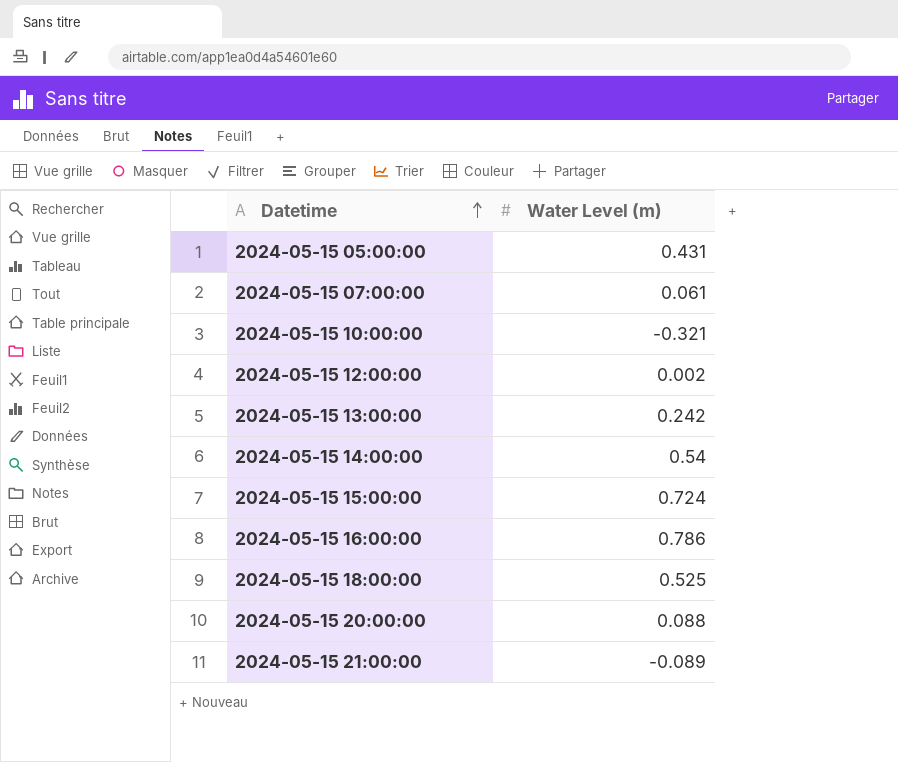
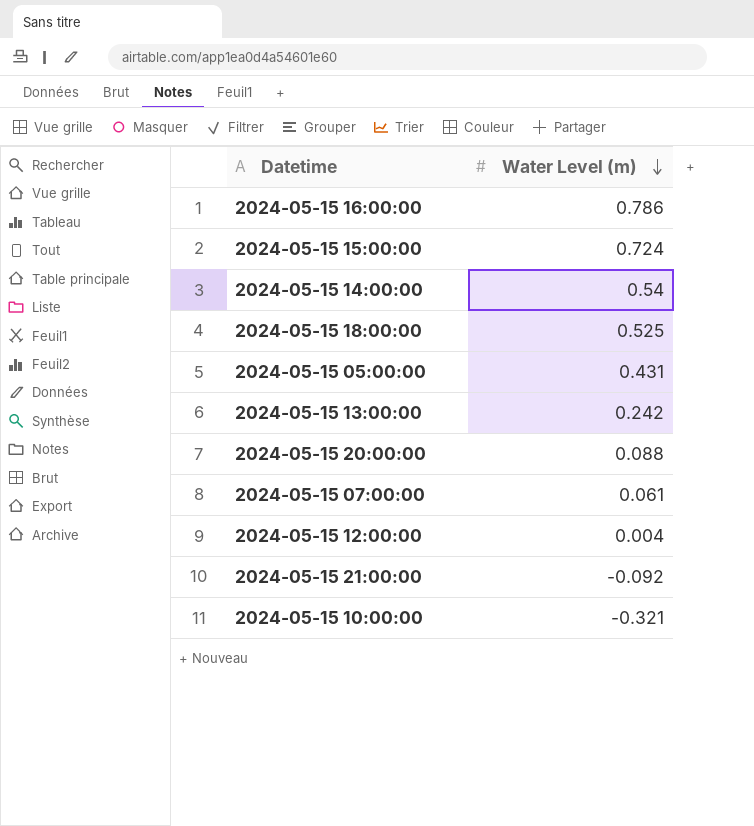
row order: Datetime ascending -> Water Level (m) descending
2024-05-15 12:00:00 | Water Level (m): 0.002 -> 0.004
2024-05-15 21:00:00 | Water Level (m): -0.089 -> -0.092

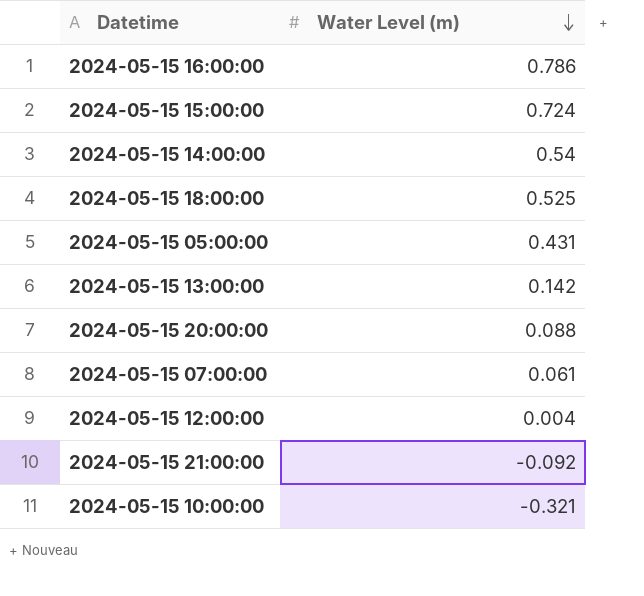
2024-05-15 13:00:00 | Water Level (m): 0.242 -> 0.142

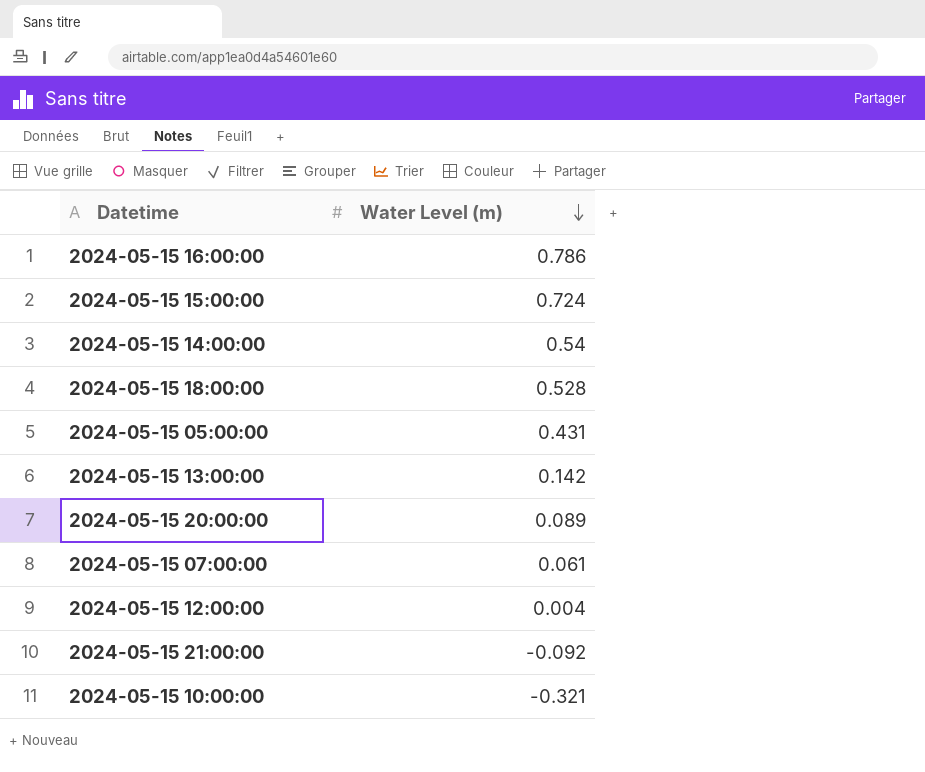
2024-05-15 18:00:00 | Water Level (m): 0.525 -> 0.528
2024-05-15 20:00:00 | Water Level (m): 0.088 -> 0.089

